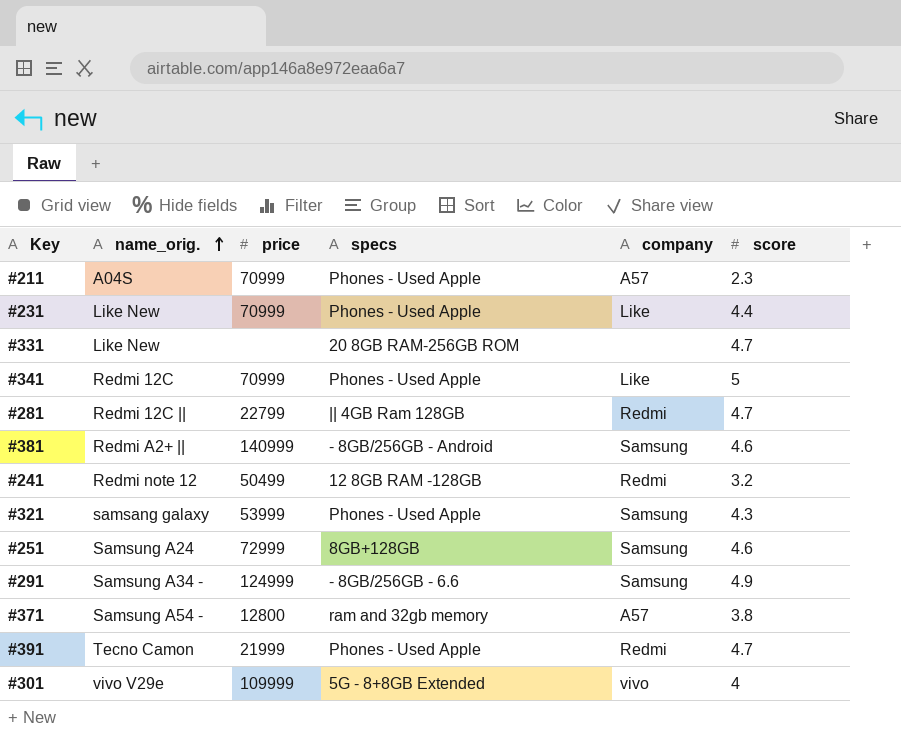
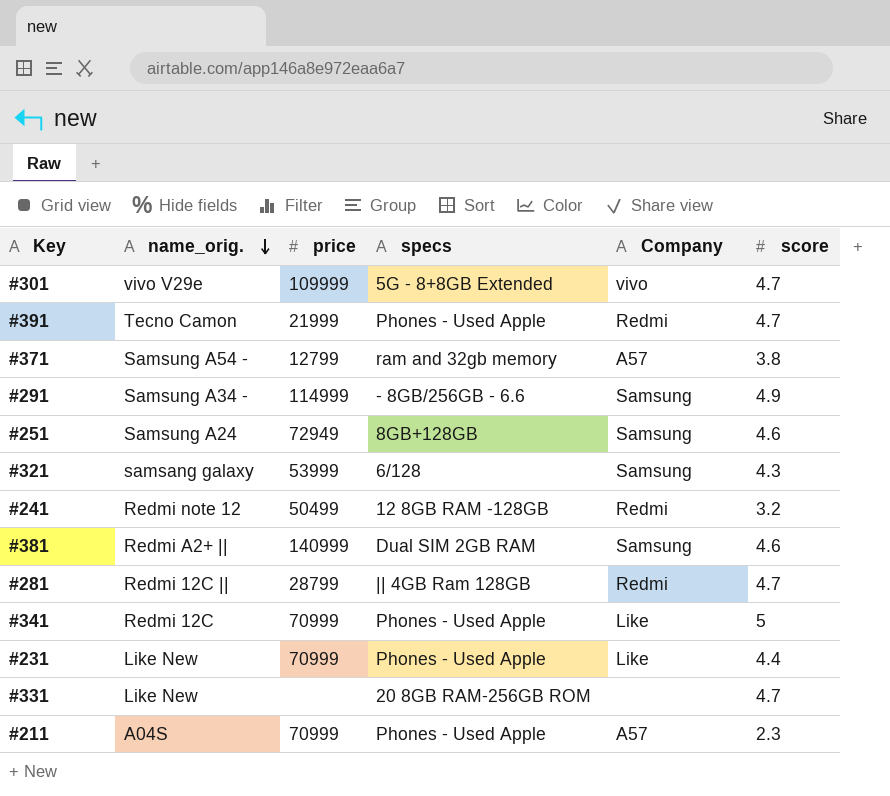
row order: name_orig. ascending -> name_orig. descending
column name: company -> Company
#301 | score: 4 -> 4.7
#371 | price: 12800 -> 12799
#291 | price: 124999 -> 114999
#251 | price: 72999 -> 72949
#321 | specs: Phones - Used Apple -> 6/128
#381 | specs: - 8GB/256GB - Android -> Dual SIM 2GB RAM
#281 | price: 22799 -> 28799

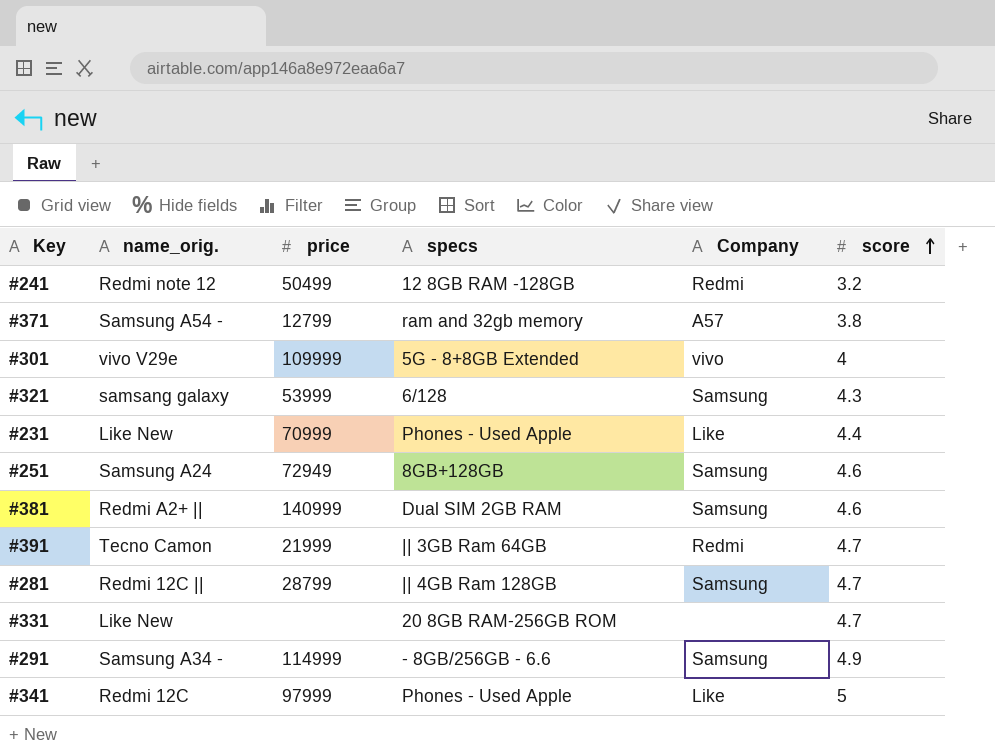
row order: name_orig. descending -> score ascending
row #211: A04S | 70999 | Phones - Used Apple | A57 | 2.3 -> none
#301 | score: 4.7 -> 4
#391 | specs: Phones - Used Apple -> || 3GB Ram 64GB
#281 | Company: Redmi -> Samsung
#341 | price: 70999 -> 97999

